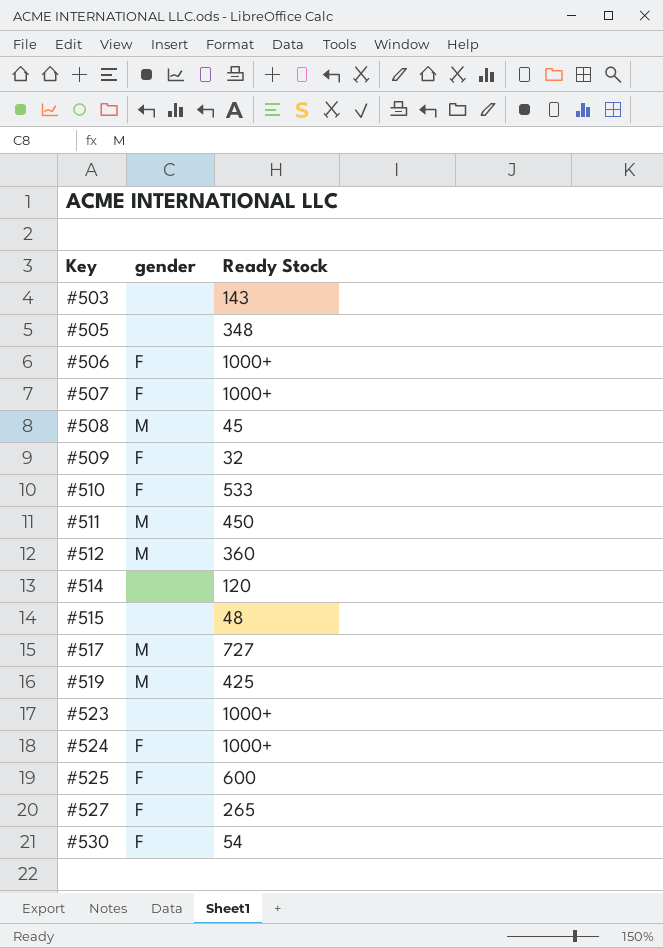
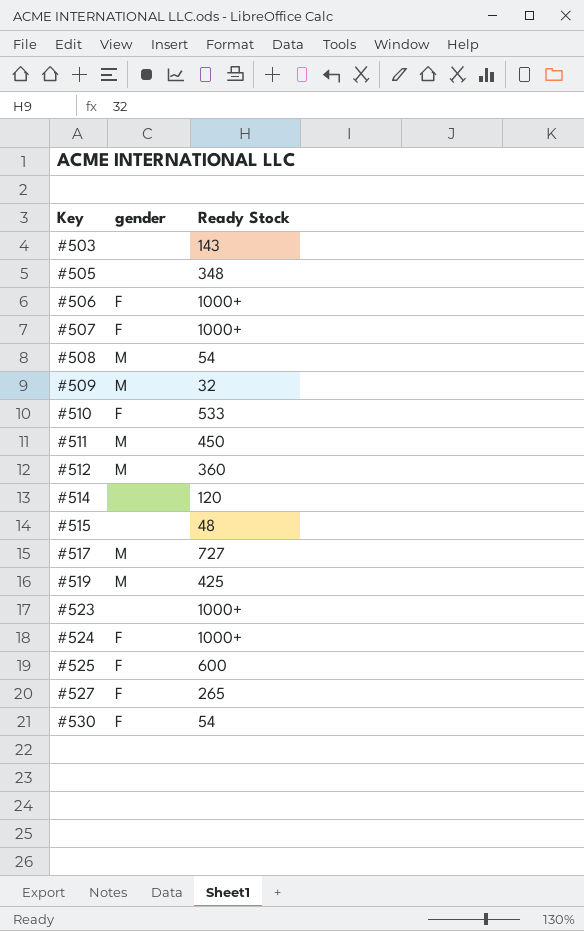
#508 | Ready Stock: 45 -> 54
#509 | gender: F -> M

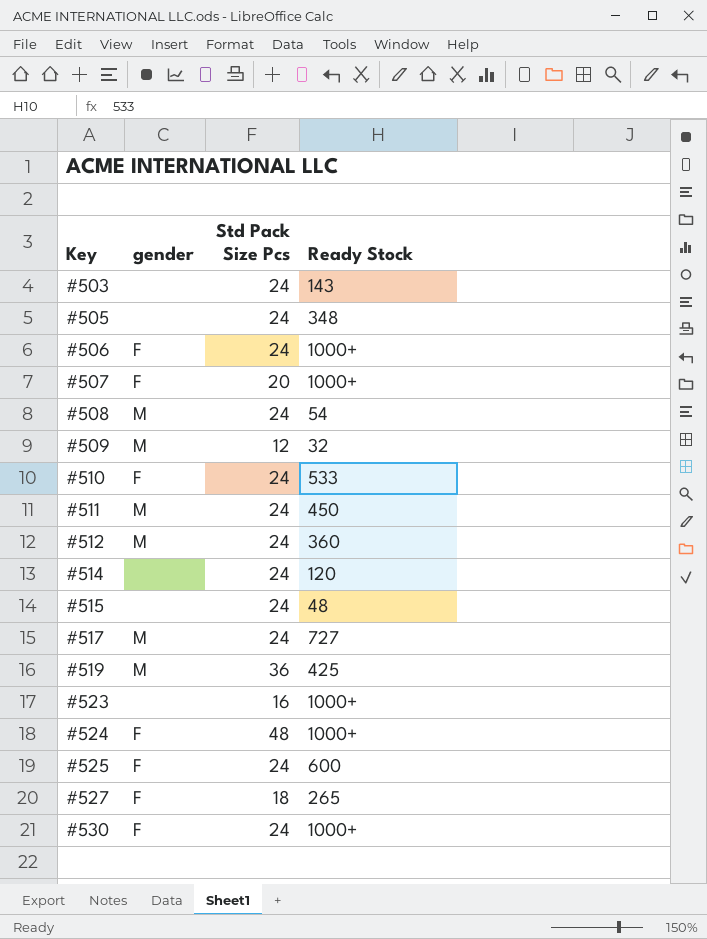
column Std Pack Size Pcs | position: none -> 3
#530 | Ready Stock: 54 -> 1000+

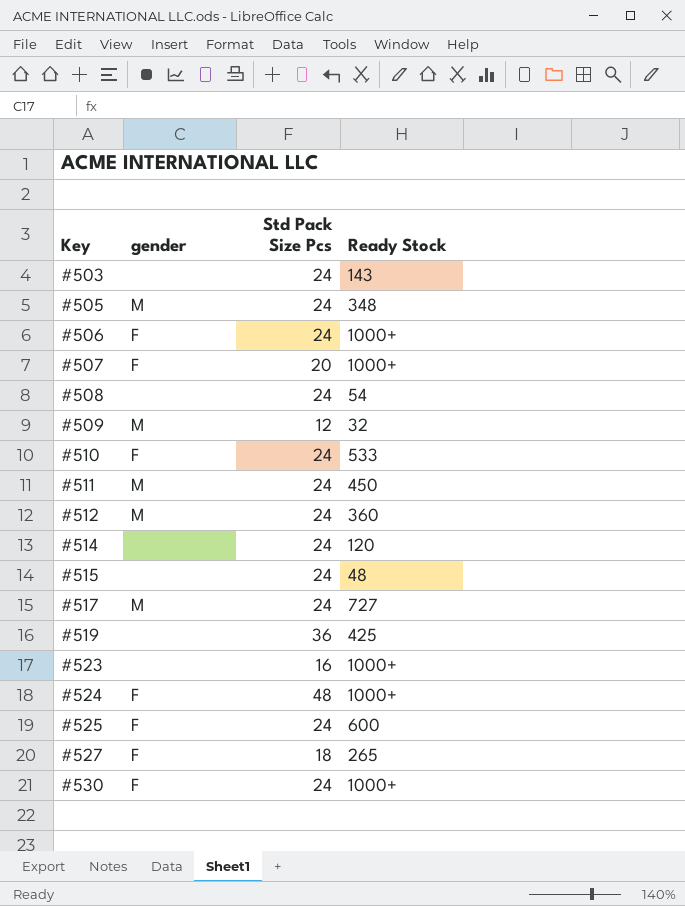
#505 | gender: none -> M
#508 | gender: M -> none
#519 | gender: M -> none

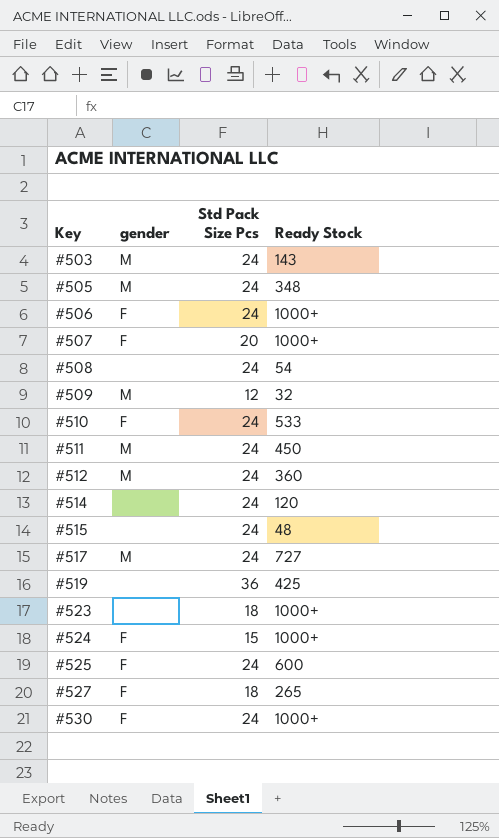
#503 | gender: none -> M
#523 | Std Pack Size Pcs: 16 -> 18
#524 | Std Pack Size Pcs: 48 -> 15

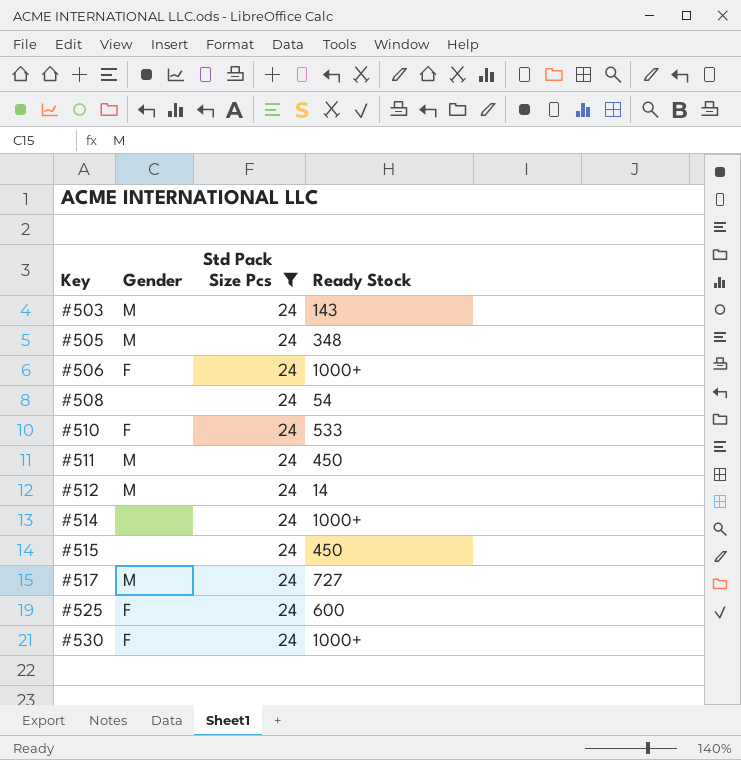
filter: none -> Std Pack Size Pcs = 24
column name: gender -> Gender
#512 | Ready Stock: 360 -> 14
#514 | Ready Stock: 120 -> 1000+
#515 | Ready Stock: 48 -> 450

